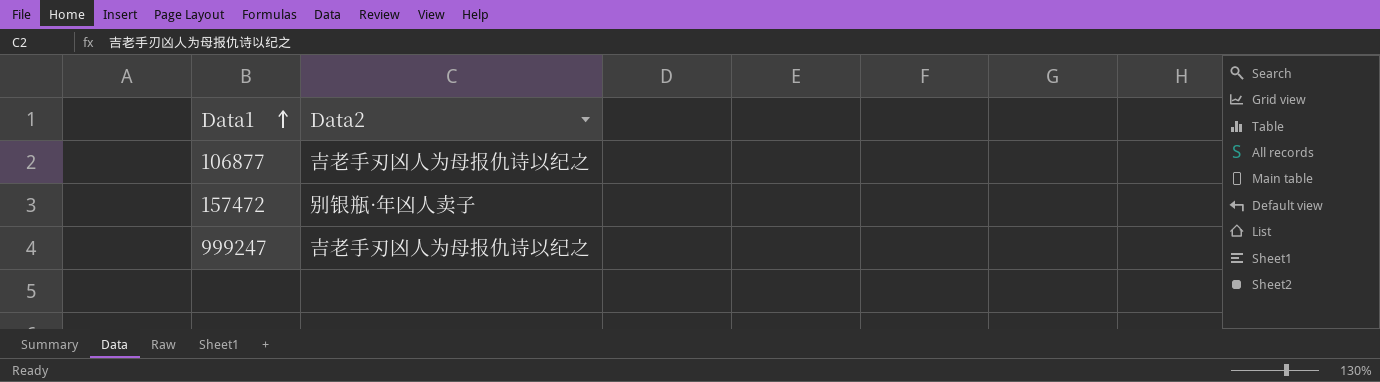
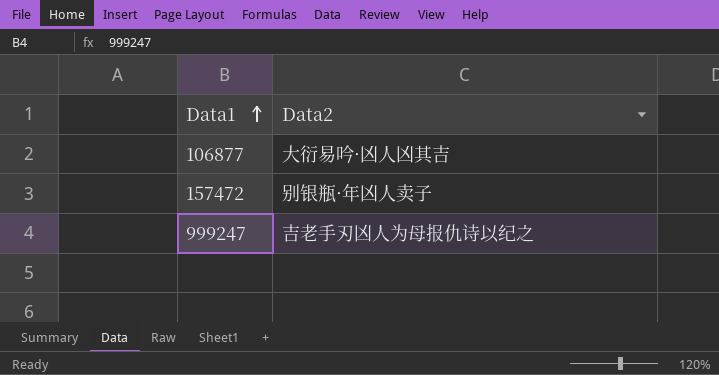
106877 | Data2: 吉老手刃凶人为母报仇诗以纪之 -> 大衍易吟·凶人凶其吉

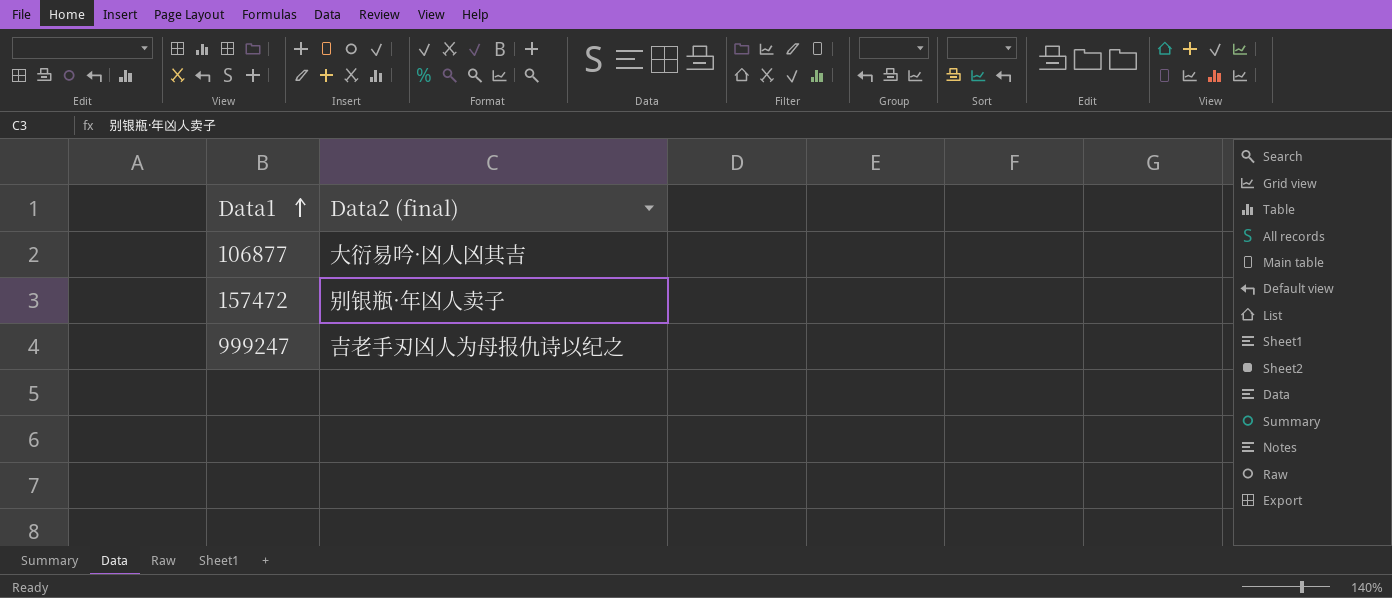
column name: Data2 -> Data2 (final)

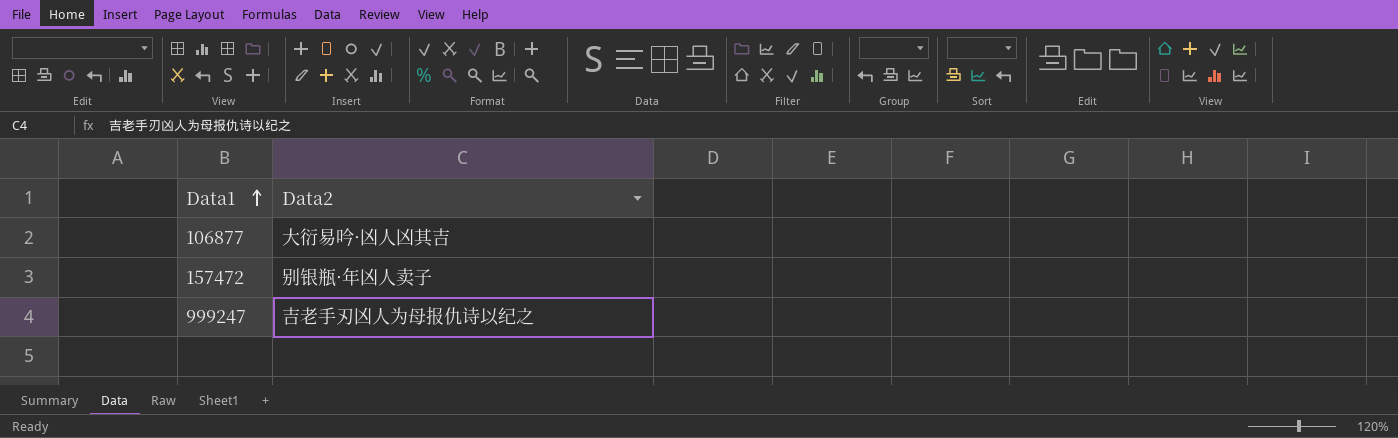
column name: Data2 (final) -> Data2

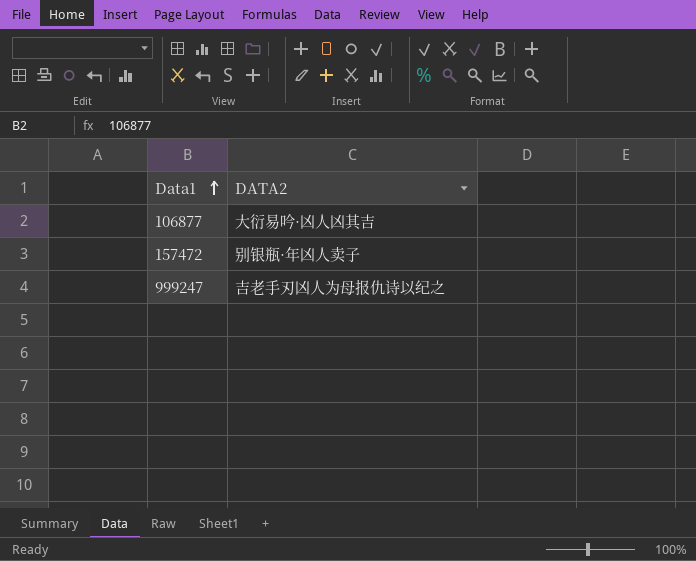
column name: Data2 -> DATA2

